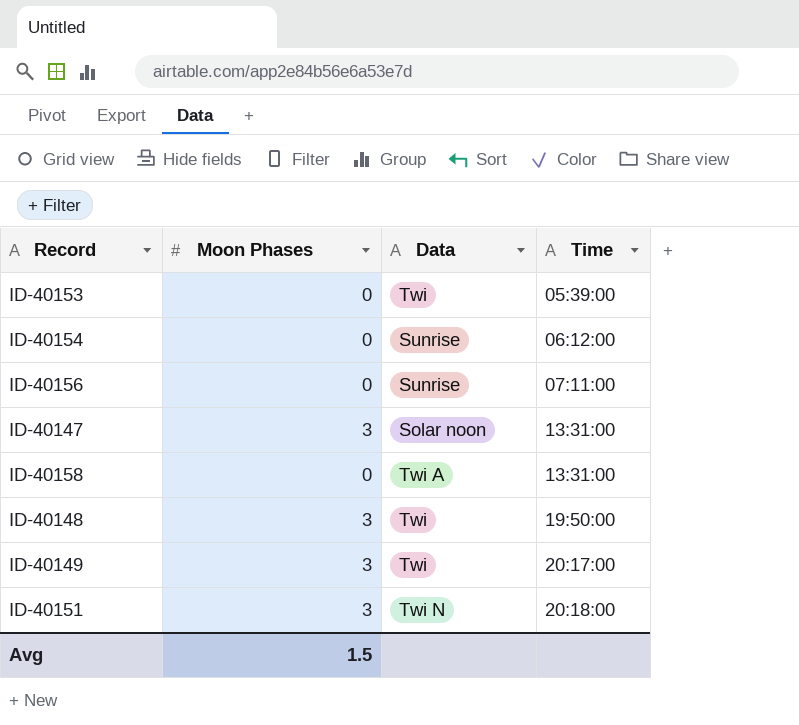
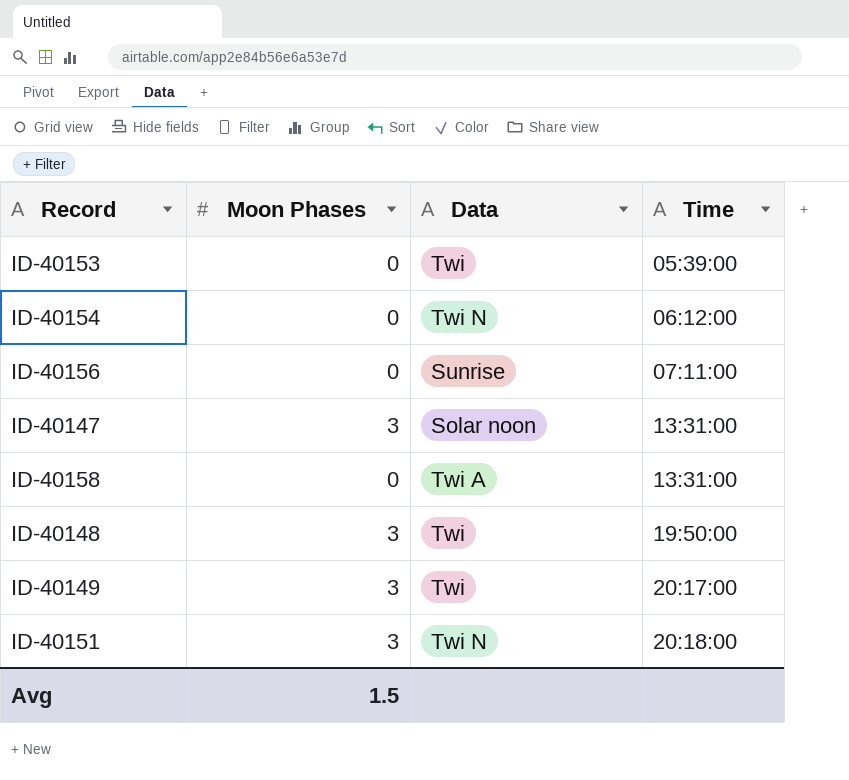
ID-40154 | Data: Sunrise -> Twi N

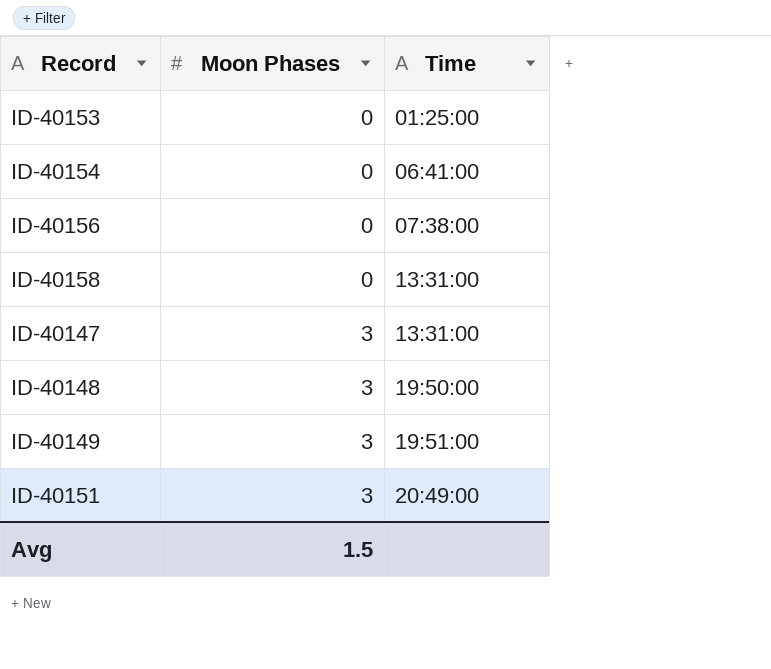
row order: Time ascending -> Moon Phases ascending
column Data | position: 3 -> none
ID-40153 | Time: 05:39:00 -> 01:25:00
ID-40154 | Time: 06:12:00 -> 06:41:00
ID-40156 | Time: 07:11:00 -> 07:38:00
ID-40149 | Time: 20:17:00 -> 19:51:00
ID-40151 | Time: 20:18:00 -> 20:49:00

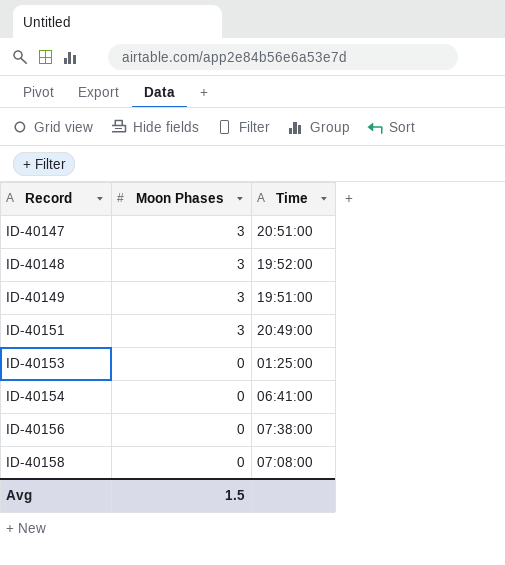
row order: Moon Phases ascending -> Record ascending
ID-40147 | Time: 13:31:00 -> 20:51:00
ID-40148 | Time: 19:50:00 -> 19:52:00
ID-40158 | Time: 13:31:00 -> 07:08:00

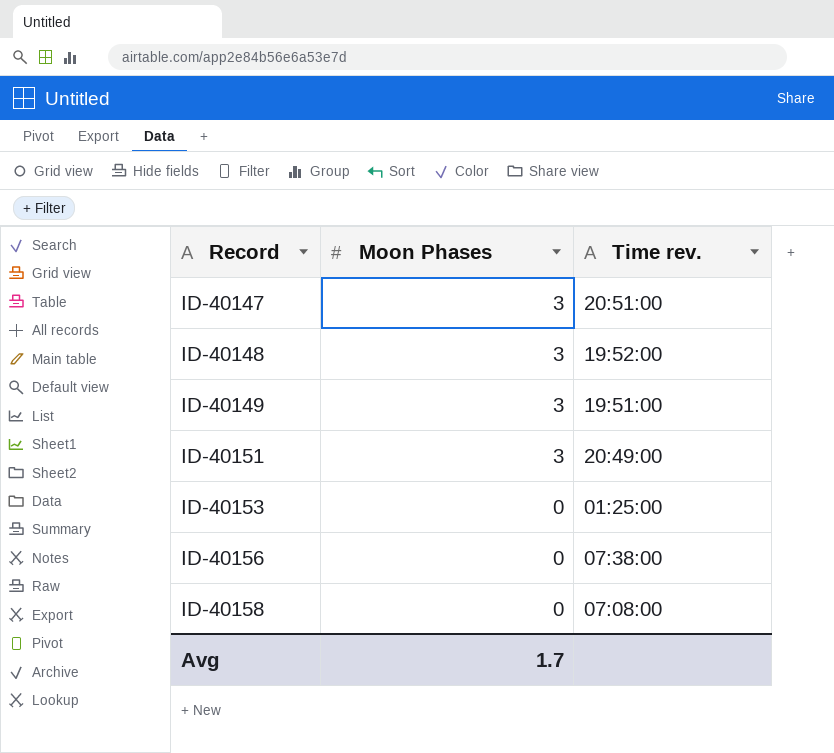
column name: Time -> Time rev.
row ID-40154: 0 | 06:41:00 -> none
Avg | Moon Phases: 1.5 -> 1.7

